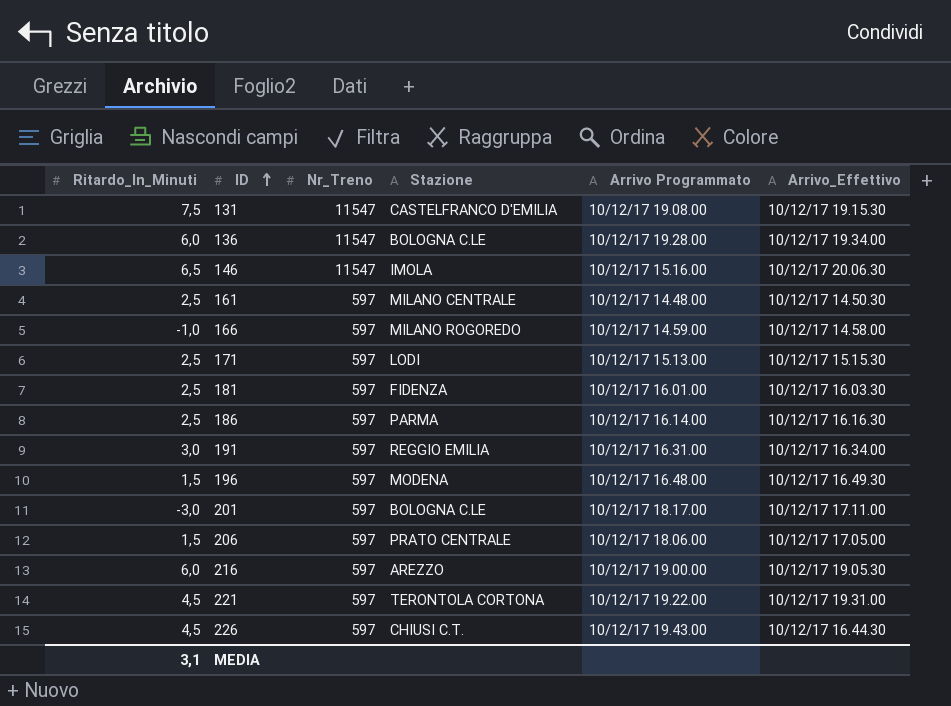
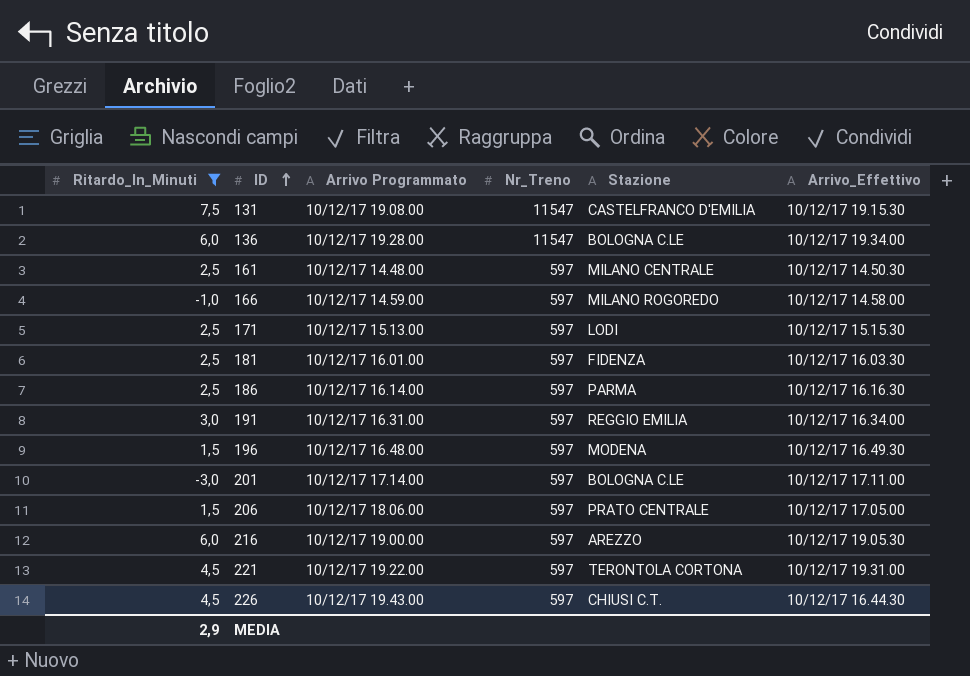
filter: none -> Ritardo_In_Minuti != 6,5
column Arrivo Programmato | position: 5 -> 3
201 | Arrivo Programmato: 10/12/17 18.17.00 -> 10/12/17 17.14.00
MEDIA | Ritardo_In_Minuti: 3,1 -> 2,9

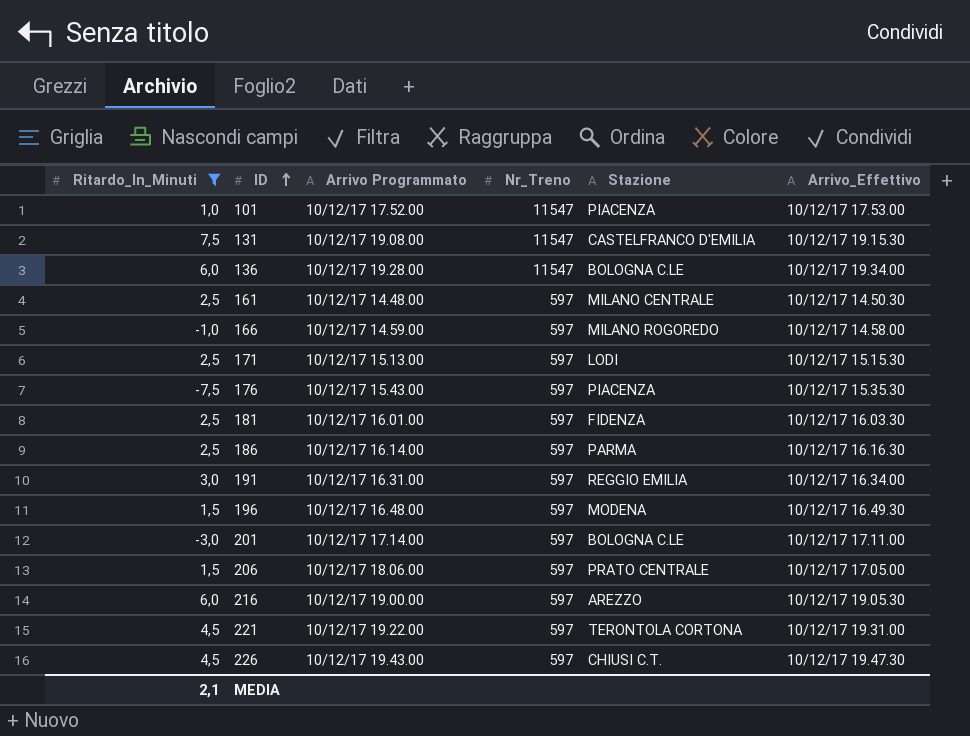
row 101: none -> 1,0 | 10/12/17 17.52.00 | 11547 | PIACENZA | 10/12/17 17.53.00
row 176: none -> -7,5 | 10/12/17 15.43.00 | 597 | PIACENZA | 10/12/17 15.35.30
226 | Arrivo_Effettivo: 10/12/17 16.44.30 -> 10/12/17 19.47.30
MEDIA | Ritardo_In_Minuti: 2,9 -> 2,1

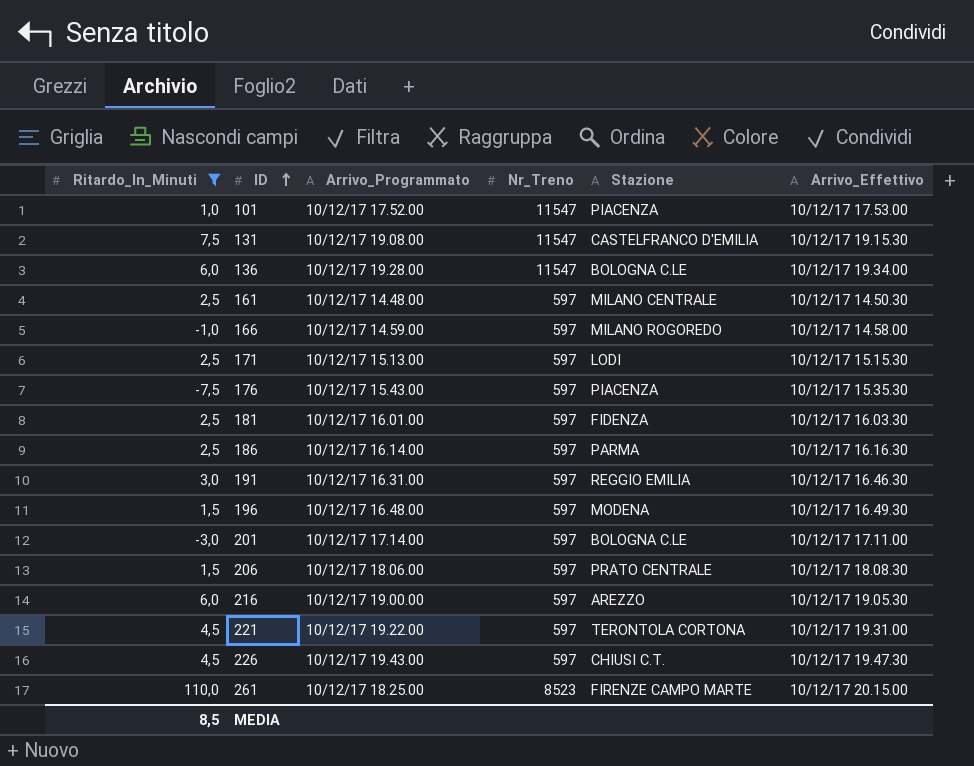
column name: Arrivo Programmato -> Arrivo_Programmato
191 | Arrivo_Effettivo: 10/12/17 16.34.00 -> 10/12/17 16.46.30
206 | Arrivo_Effettivo: 10/12/17 17.05.00 -> 10/12/17 18.08.30
row 261: none -> 110,0 | 10/12/17 18.25.00 | 8523 | FIRENZE CAMPO MARTE | 10/12/17 20.15.00
MEDIA | Ritardo_In_Minuti: 2,1 -> 8,5

